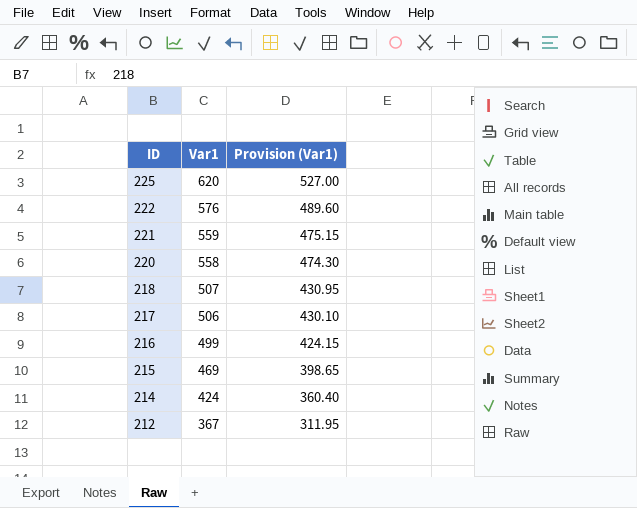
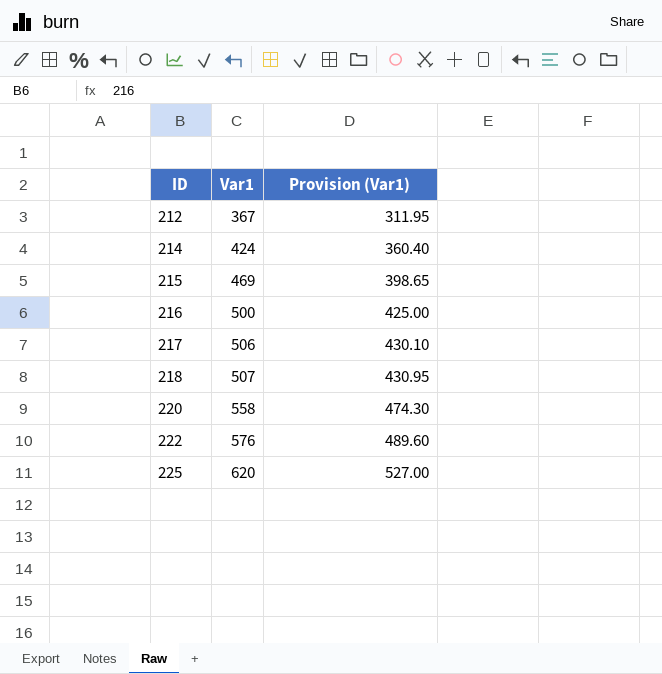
row order: ID descending -> ID ascending
row 221: 559 | 475.15 -> none
216 | Var1: 499 -> 500
216 | Provision (Var1): 424.15 -> 425.00

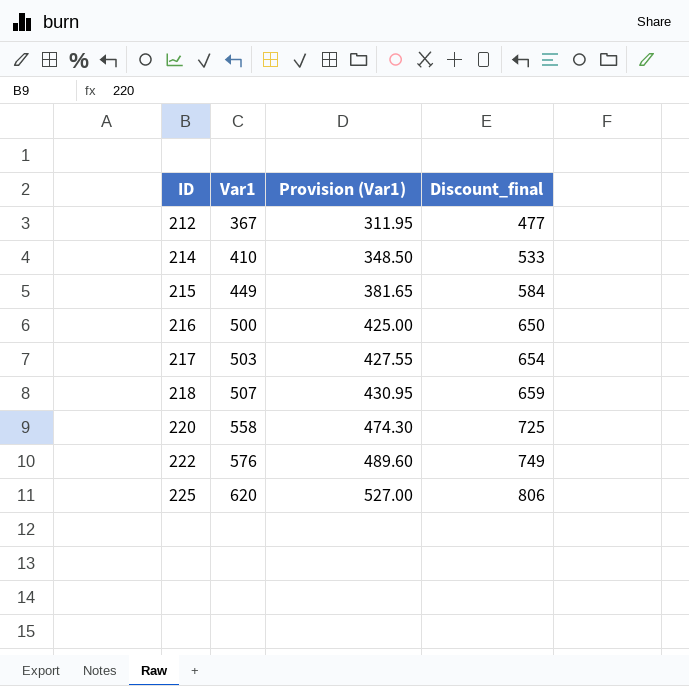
column Discount_final | formula: none -> [Var1] * 1.3
214 | Var1: 424 -> 410
214 | Provision (Var1): 360.40 -> 348.50
215 | Var1: 469 -> 449
215 | Provision (Var1): 398.65 -> 381.65
217 | Var1: 506 -> 503
217 | Provision (Var1): 430.10 -> 427.55

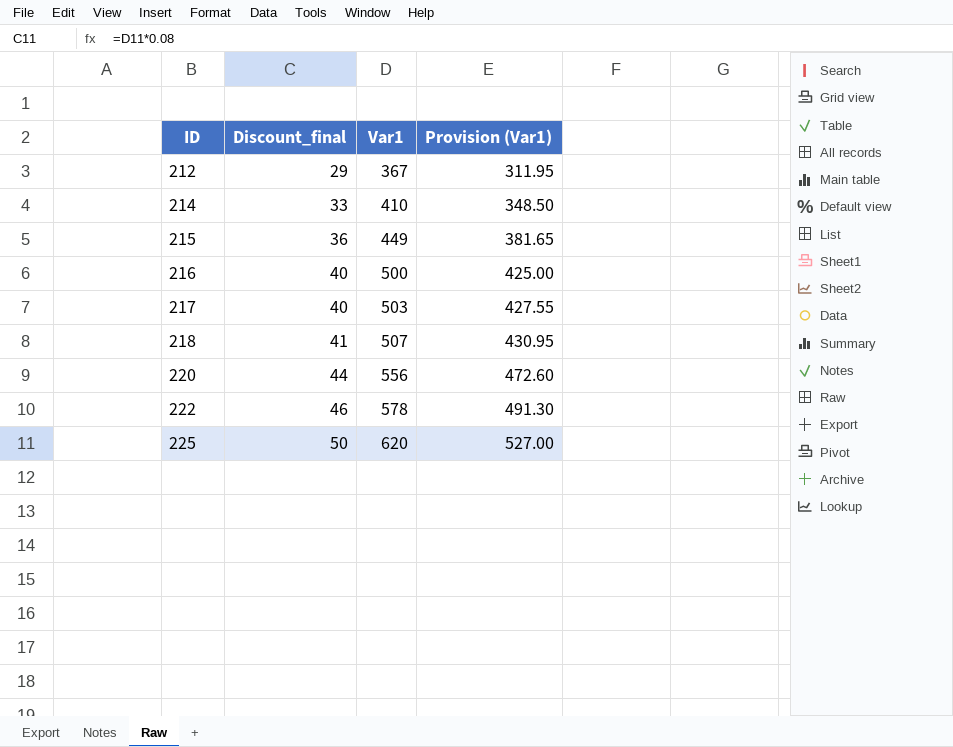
column Discount_final | formula: [Var1] * 1.3 -> [Var1] * 0.08
column Discount_final | position: 4 -> 2
220 | Var1: 558 -> 556
220 | Provision (Var1): 474.30 -> 472.60
222 | Var1: 576 -> 578
222 | Provision (Var1): 489.60 -> 491.30

